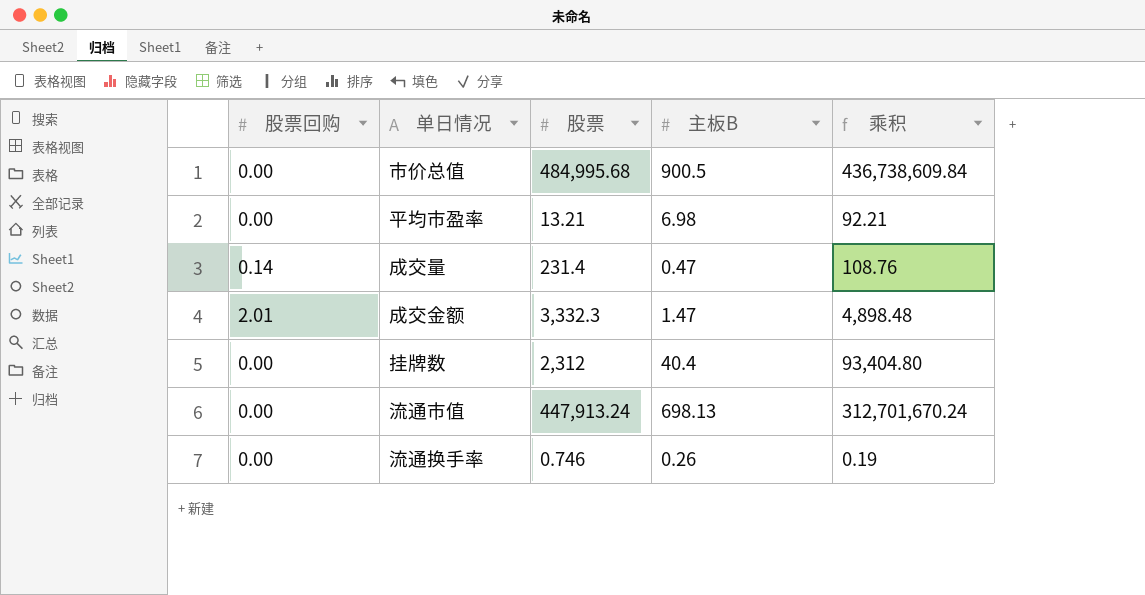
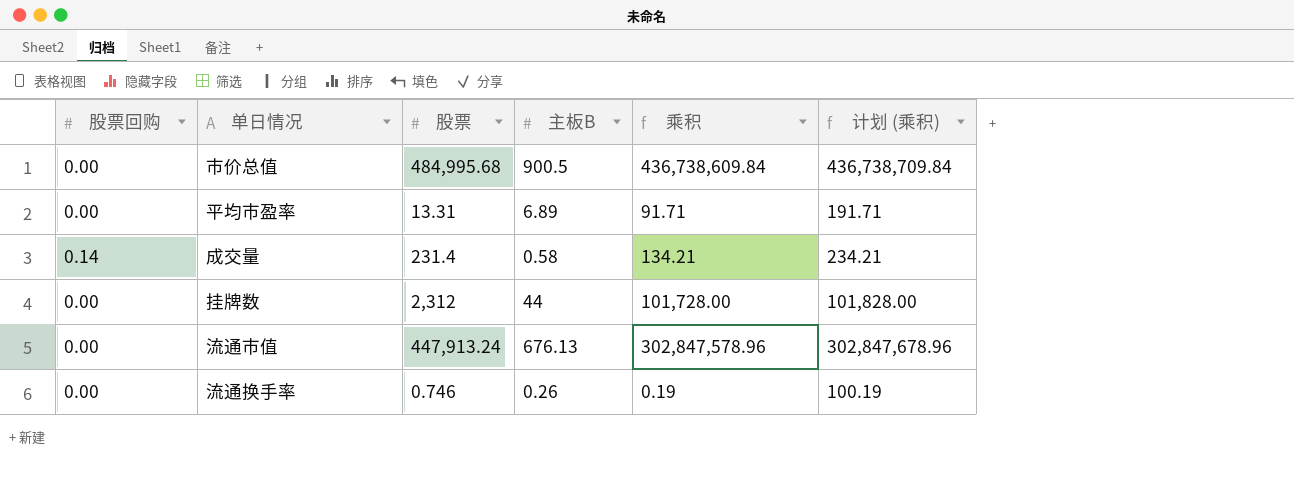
column 计划 (乘积) | formula: none -> [乘积] + 100
row 成交金额: 2.01 | 3,332.3 | 1.47 | 4,898.48 -> none
平均市盈率 | 股票: 13.21 -> 13.31
平均市盈率 | 主板B: 6.98 -> 6.89
平均市盈率 | 乘积: 92.21 -> 91.71
成交量 | 主板B: 0.47 -> 0.58
成交量 | 乘积: 108.76 -> 134.21
挂牌数 | 主板B: 40.4 -> 44
挂牌数 | 乘积: 93,404.80 -> 101,728.00
流通市值 | 主板B: 698.13 -> 676.13
流通市值 | 乘积: 312,701,670.24 -> 302,847,578.96

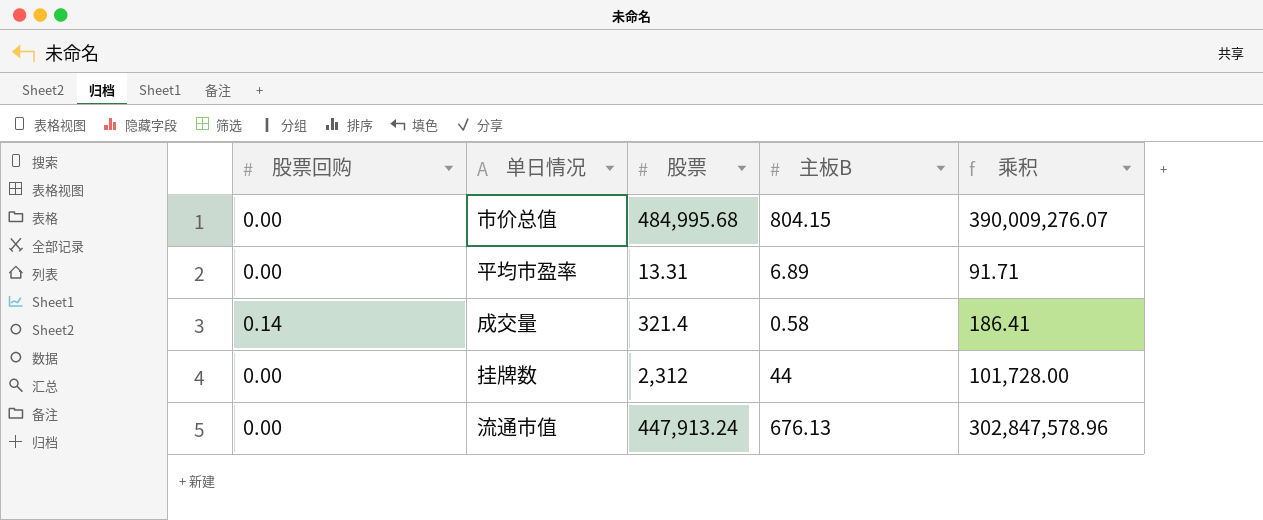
column 计划 (乘积) | formula: [乘积] + 100 -> none
row 流通换手率: 0.00 | 0.746 | 0.26 | 0.19 | 100.19 -> none
市价总值 | 主板B: 900.5 -> 804.15
市价总值 | 乘积: 436,738,609.84 -> 390,009,276.07
成交量 | 股票: 231.4 -> 321.4
成交量 | 乘积: 134.21 -> 186.41

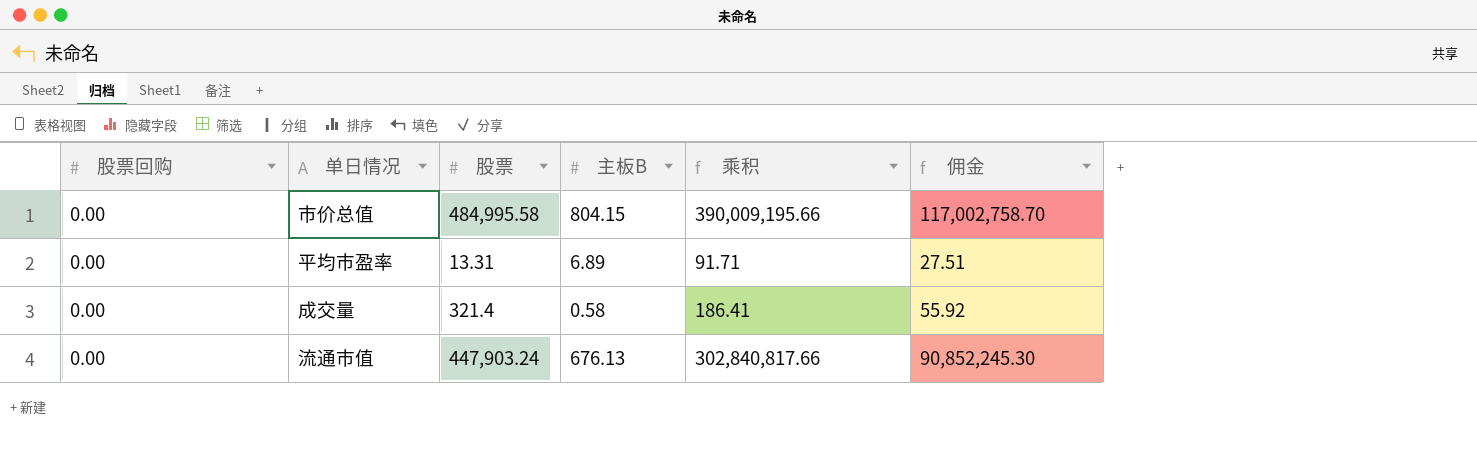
column 佣金 | formula: none -> [乘积] * 0.3
row 挂牌数: 0.00 | 2,312 | 44 | 101,728.00 -> none
市价总值 | 股票: 484,995.68 -> 484,995.58
市价总值 | 乘积: 390,009,276.07 -> 390,009,195.66
成交量 | 股票回购: 0.14 -> 0.00
流通市值 | 股票: 447,913.24 -> 447,903.24
流通市值 | 乘积: 302,847,578.96 -> 302,840,817.66

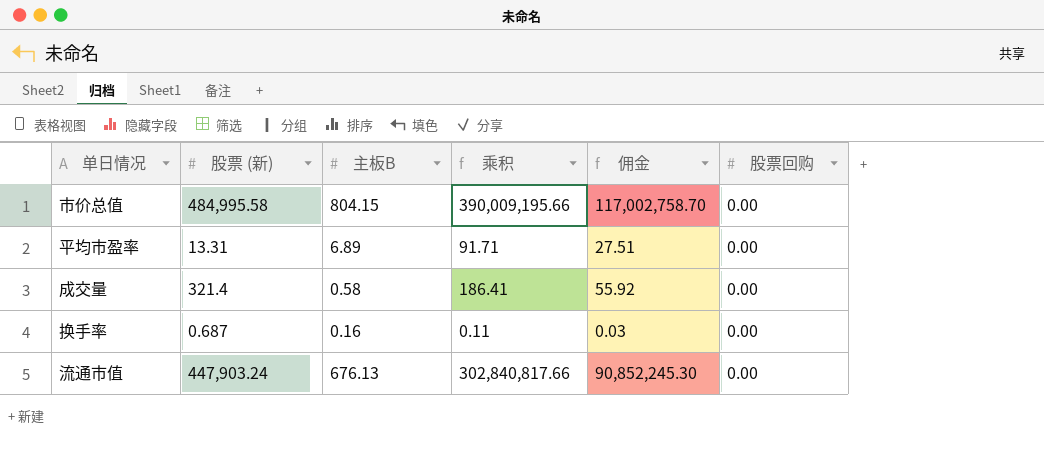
column name: 股票 -> 股票 (新)
column 股票回购 | position: 1 -> 6
row 换手率: none -> 0.687 | 0.16 | 0.11 | 0.03 | 0.00

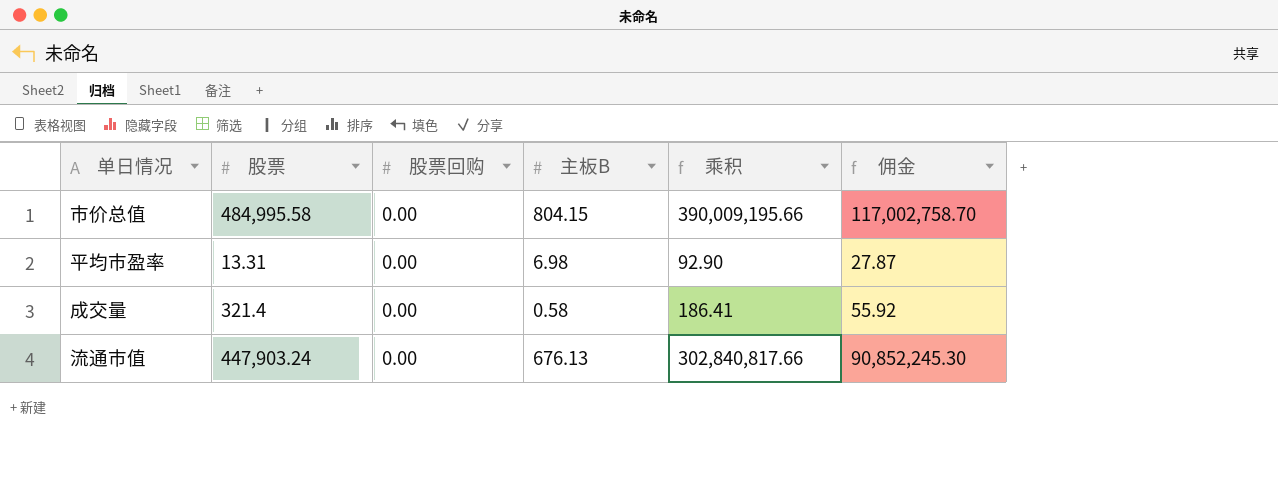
column name: 股票 (新) -> 股票
column 股票回购 | position: 6 -> 3
row 换手率: 0.687 | 0.16 | 0.11 | 0.03 | 0.00 -> none
平均市盈率 | 主板B: 6.89 -> 6.98
平均市盈率 | 乘积: 91.71 -> 92.90
平均市盈率 | 佣金: 27.51 -> 27.87

